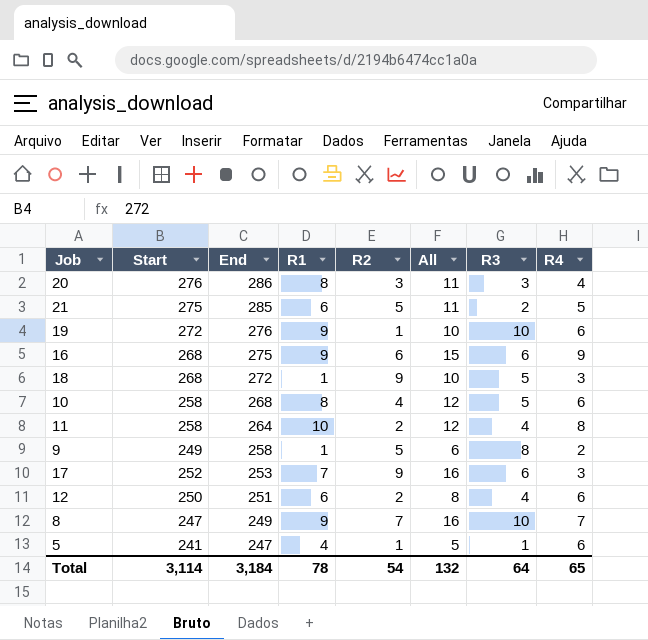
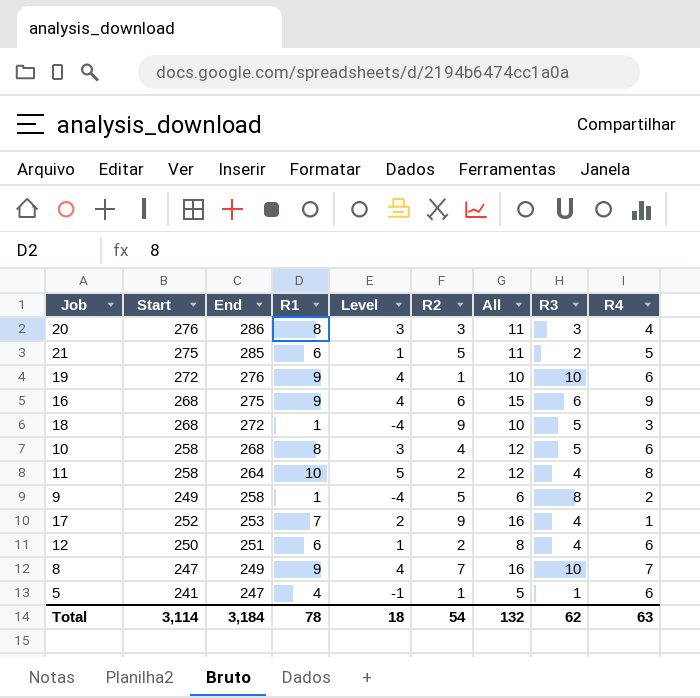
column Level | formula: none -> [R1] - 5
17 | R3: 6 -> 4
17 | R4: 3 -> 1
Total | R3: 64 -> 62
Total | R4: 65 -> 63

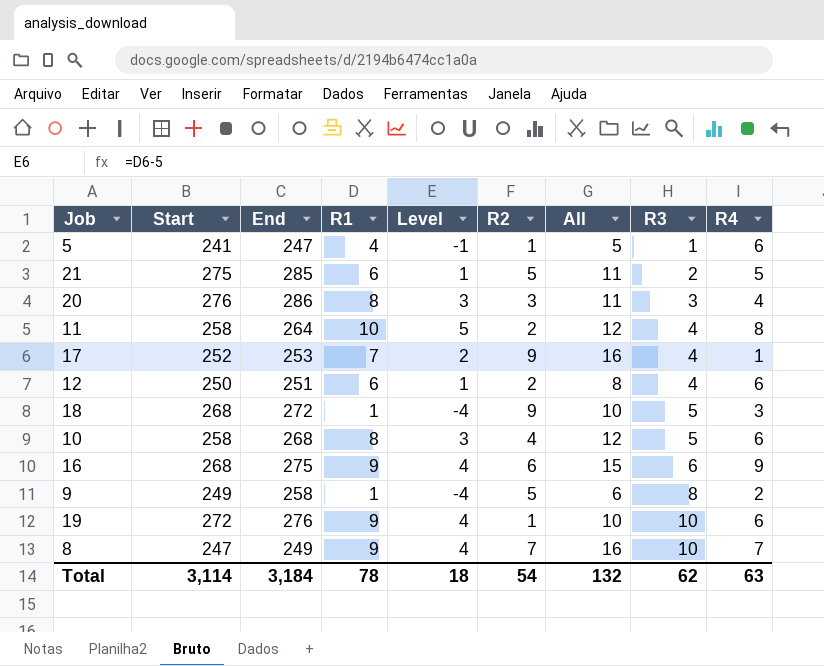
row order: End descending -> R3 ascending

